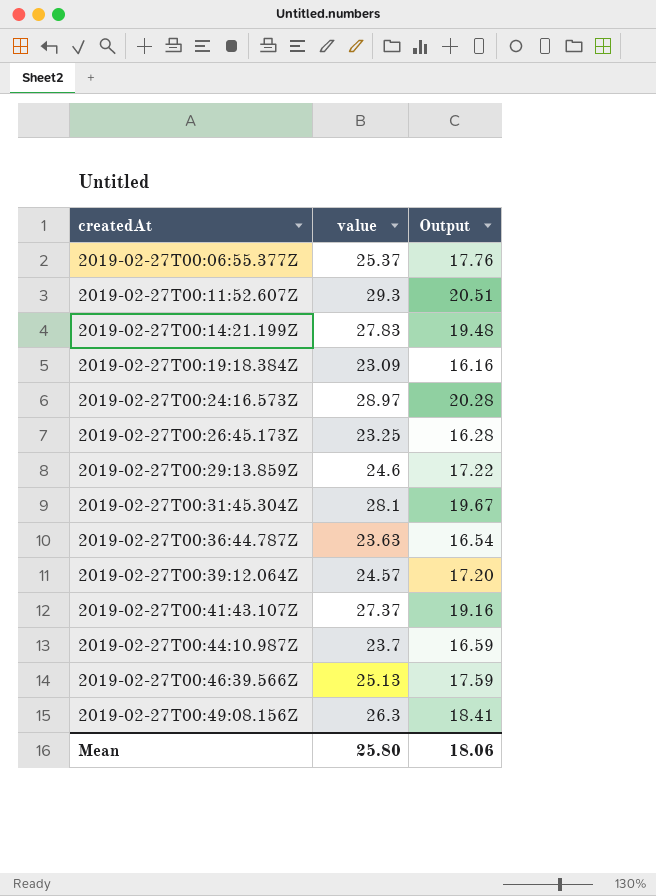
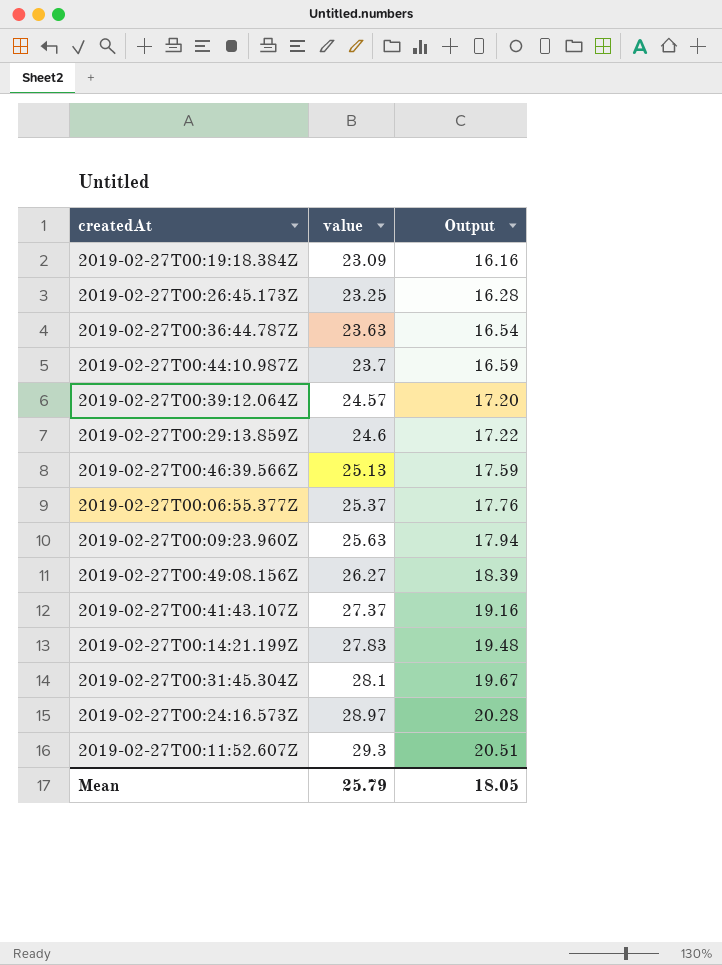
row order: createdAt ascending -> value ascending
row 2019-02-27T00:09:23.960Z: none -> 25.63 | 17.94
2019-02-27T00:49:08.156Z | value: 26.3 -> 26.27
2019-02-27T00:49:08.156Z | Output: 18.41 -> 18.39
Mean | value: 25.80 -> 25.79
Mean | Output: 18.06 -> 18.05

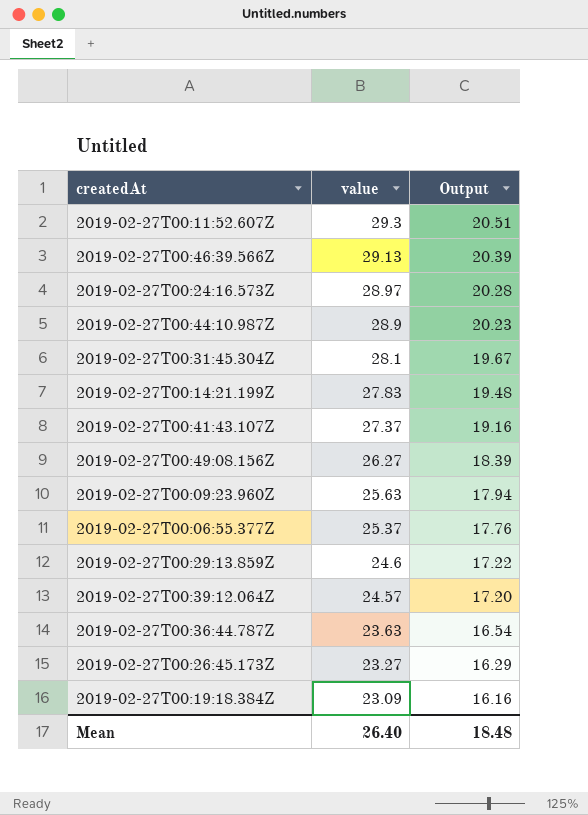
row order: value ascending -> value descending
2019-02-27T00:46:39.566Z | value: 25.13 -> 29.13
2019-02-27T00:46:39.566Z | Output: 17.59 -> 20.39
2019-02-27T00:44:10.987Z | value: 23.7 -> 28.9
2019-02-27T00:44:10.987Z | Output: 16.59 -> 20.23
2019-02-27T00:26:45.173Z | value: 23.25 -> 23.27
2019-02-27T00:26:45.173Z | Output: 16.28 -> 16.29
Mean | value: 25.79 -> 26.40
Mean | Output: 18.05 -> 18.48

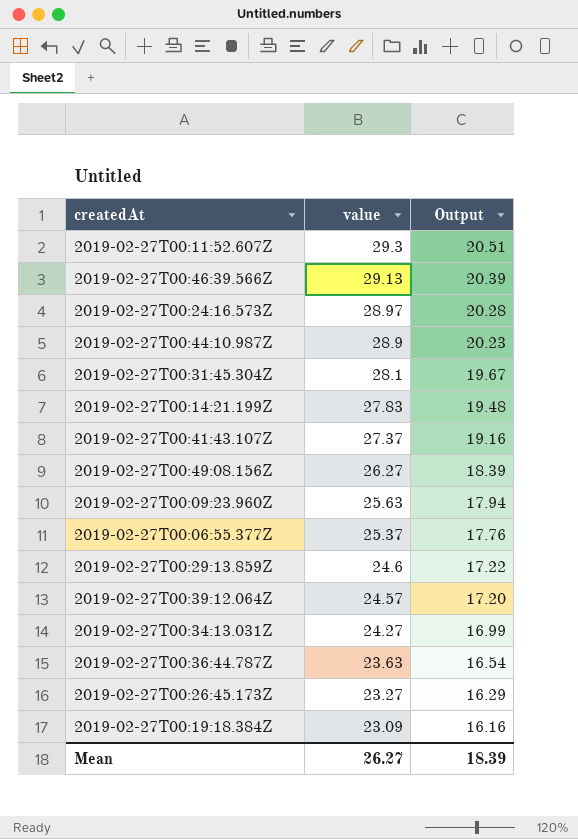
row 2019-02-27T00:34:13.031Z: none -> 24.27 | 16.99
Mean | value: 26.40 -> 26.27
Mean | Output: 18.48 -> 18.39

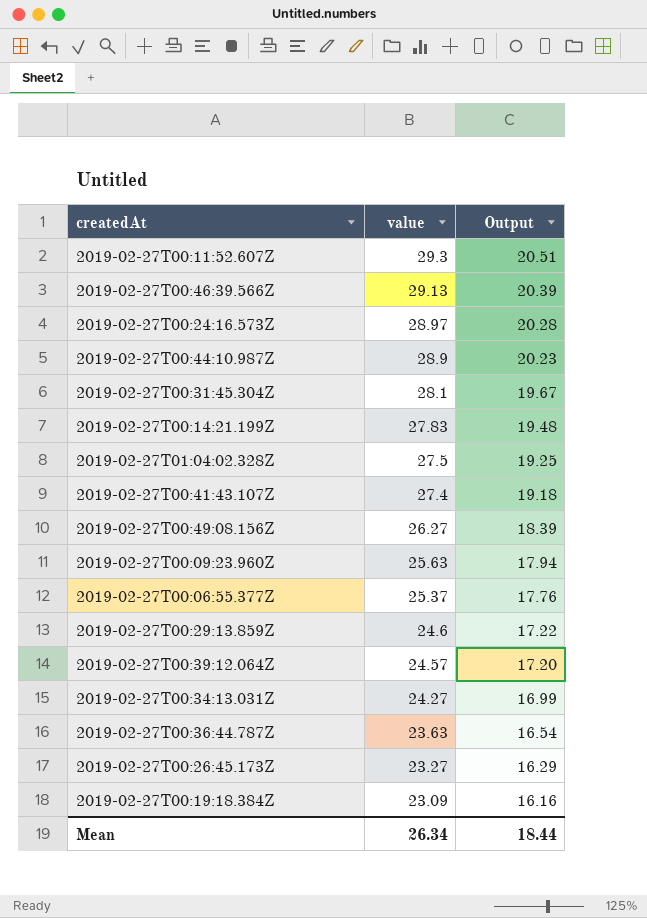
row 2019-02-27T01:04:02.328Z: none -> 27.5 | 19.25
2019-02-27T00:41:43.107Z | value: 27.37 -> 27.4
2019-02-27T00:41:43.107Z | Output: 19.16 -> 19.18
Mean | value: 26.27 -> 26.34
Mean | Output: 18.39 -> 18.44

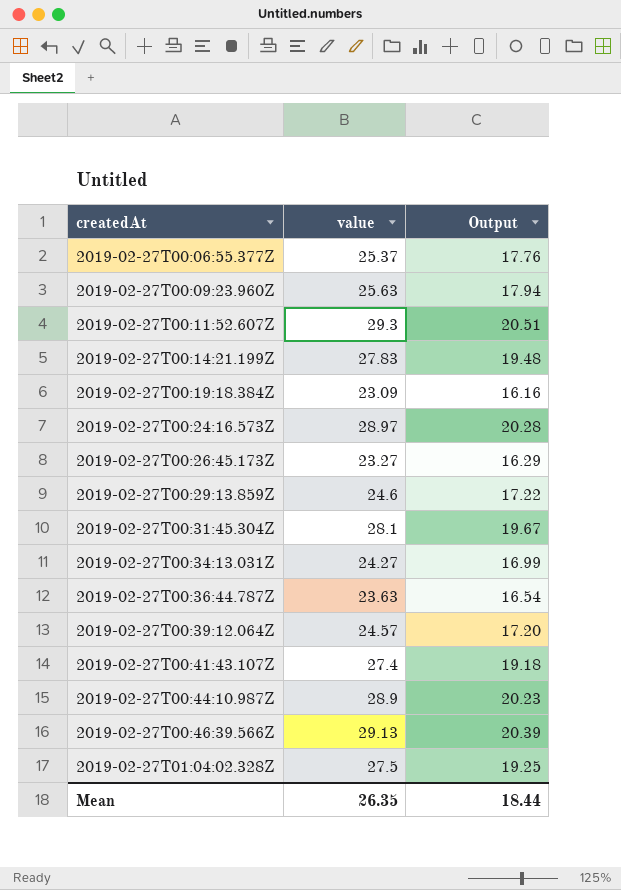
row order: value descending -> createdAt ascending
row 2019-02-27T00:49:08.156Z: 26.27 | 18.39 -> none
Mean | value: 26.34 -> 26.35

